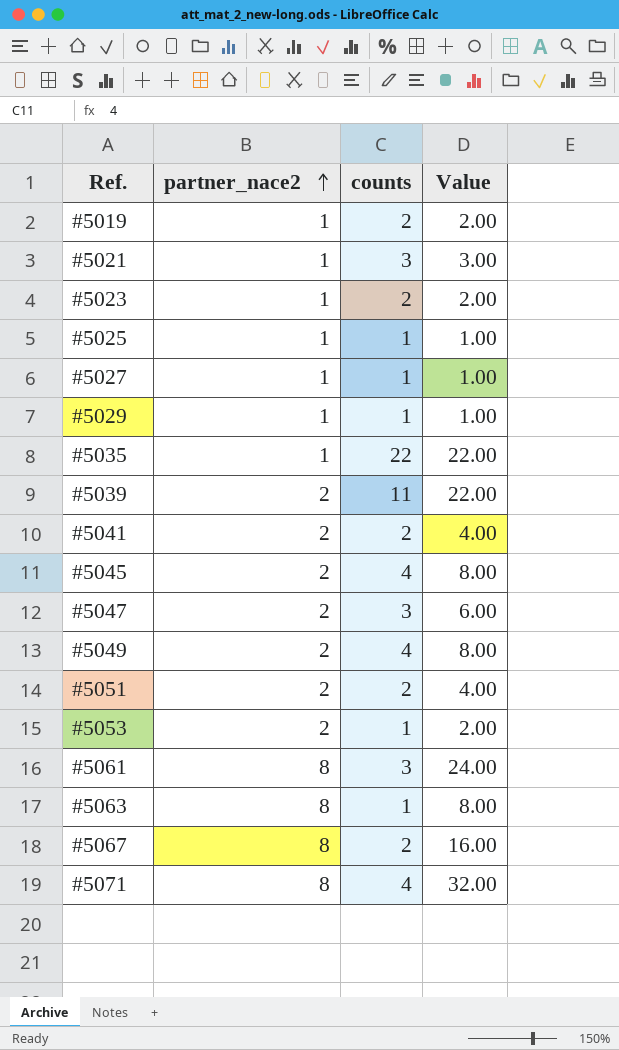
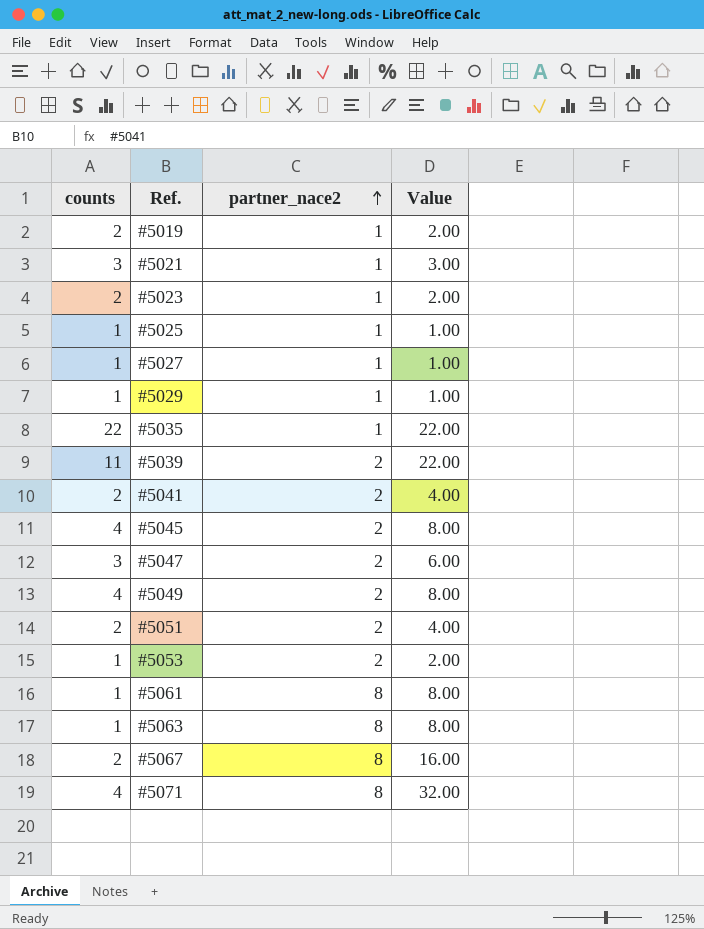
column counts | position: 3 -> 1
#5061 | counts: 3 -> 1
#5061 | Value: 24.00 -> 8.00

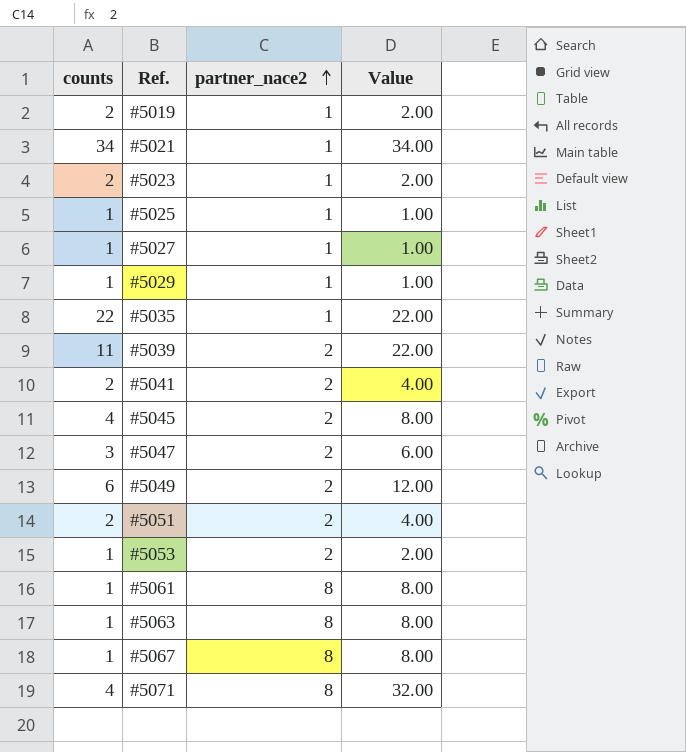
#5021 | counts: 3 -> 34
#5021 | Value: 3.00 -> 34.00
#5049 | counts: 4 -> 6
#5049 | Value: 8.00 -> 12.00
#5067 | counts: 2 -> 1
#5067 | Value: 16.00 -> 8.00

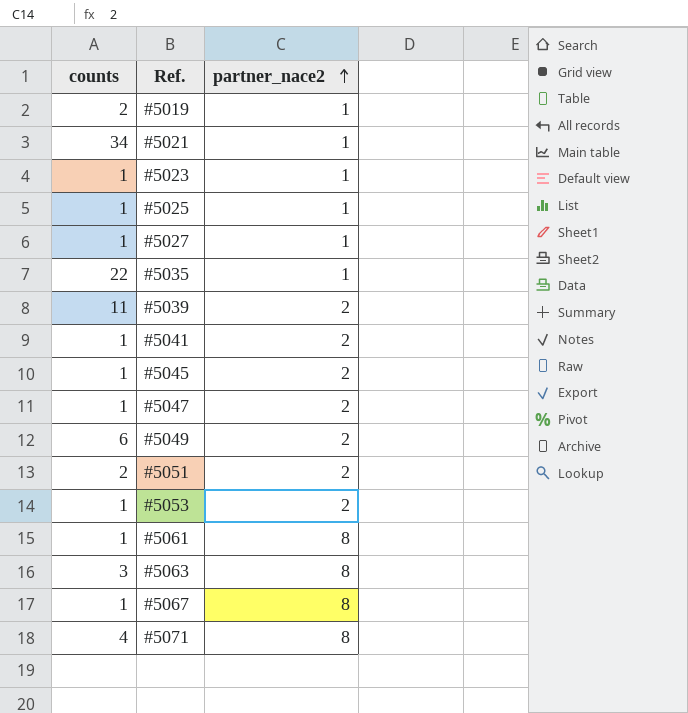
column Value | formula: [counts] * [partner_nace2] -> none
row #5029: 1 | 1 | 1.00 -> none
#5023 | counts: 2 -> 1
#5041 | counts: 2 -> 1
#5045 | counts: 4 -> 1
#5047 | counts: 3 -> 1
#5063 | counts: 1 -> 3

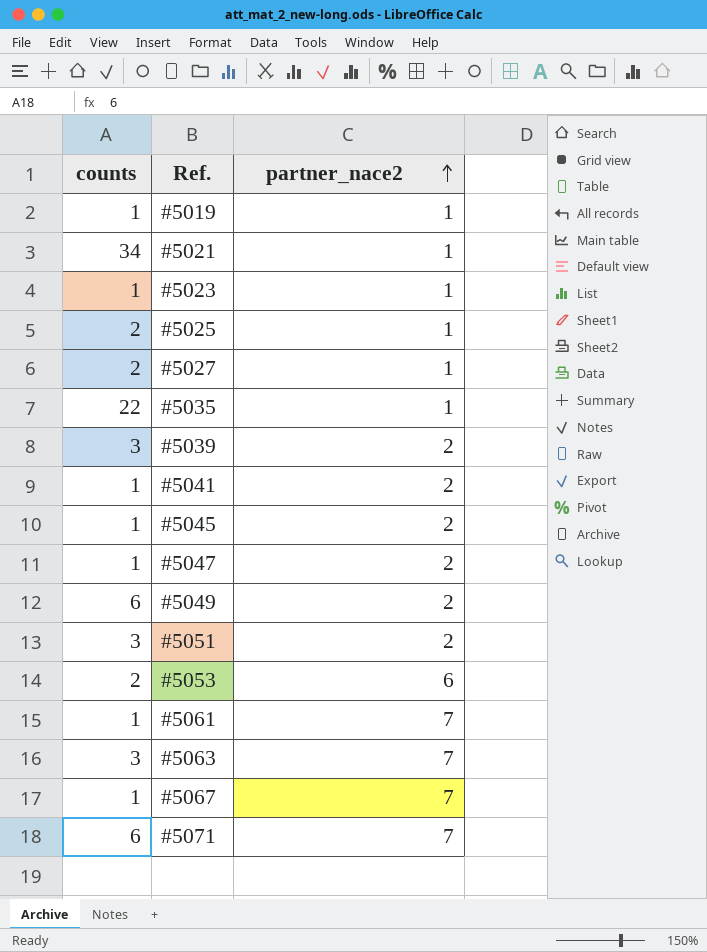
#5019 | counts: 2 -> 1
#5025 | counts: 1 -> 2
#5027 | counts: 1 -> 2
#5039 | counts: 11 -> 3
#5051 | counts: 2 -> 3
#5053 | counts: 1 -> 2
#5053 | partner_nace2: 2 -> 6
#5061 | partner_nace2: 8 -> 7
#5063 | partner_nace2: 8 -> 7
#5067 | partner_nace2: 8 -> 7
#5071 | counts: 4 -> 6
#5071 | partner_nace2: 8 -> 7

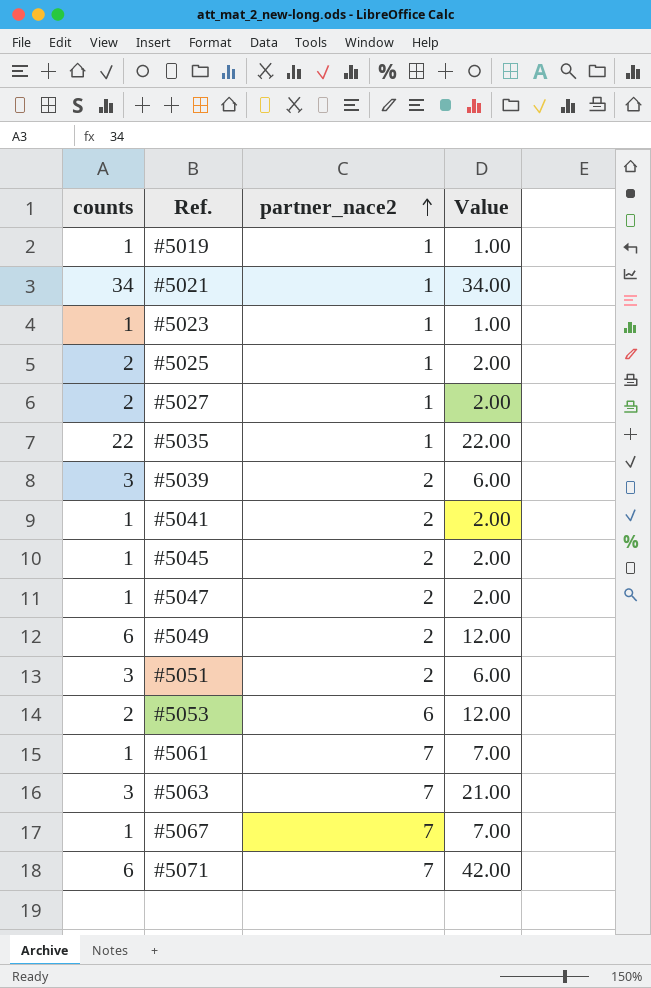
column Value | formula: none -> [counts] * [partner_nace2]

